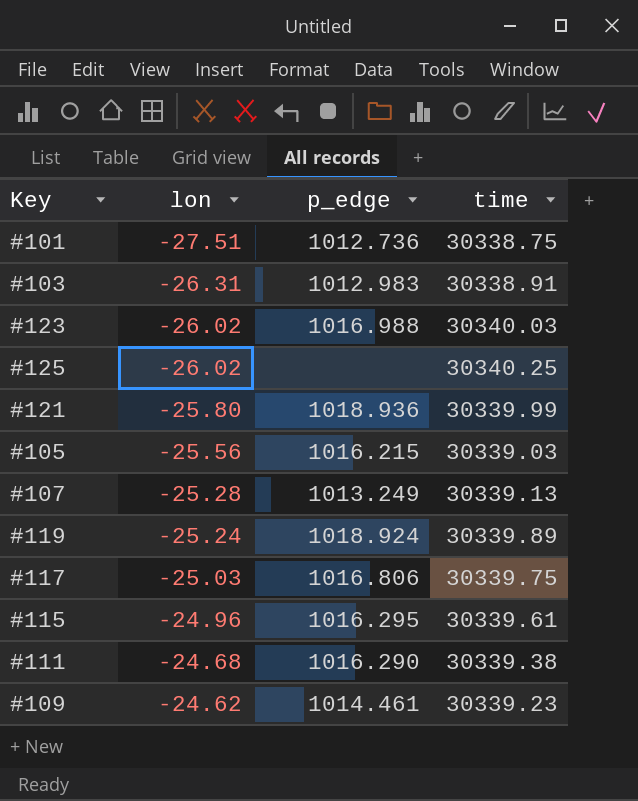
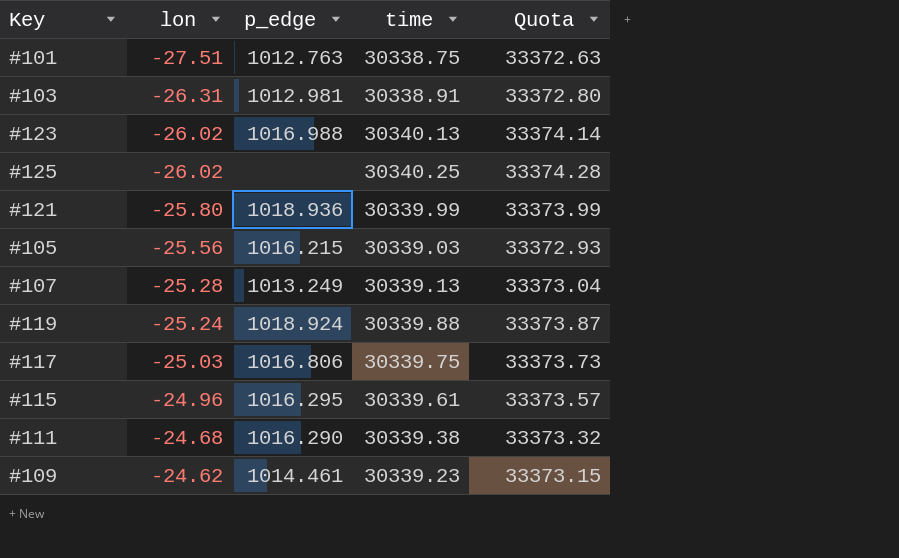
column Quota | formula: none -> [time] * 1.1
#101 | p_edge: 1012.736 -> 1012.763
#103 | p_edge: 1012.983 -> 1012.981
#123 | time: 30340.03 -> 30340.13
#119 | time: 30339.89 -> 30339.88

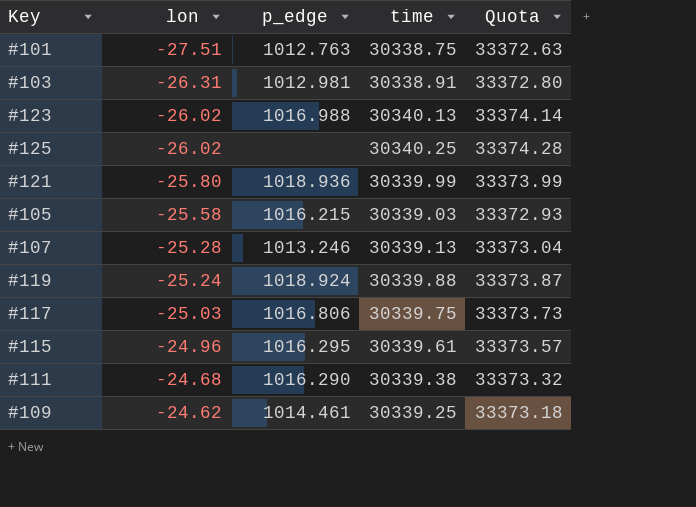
#105 | lon: -25.56 -> -25.58
#107 | p_edge: 1013.249 -> 1013.246
#109 | time: 30339.23 -> 30339.25
#109 | Quota: 33373.15 -> 33373.18

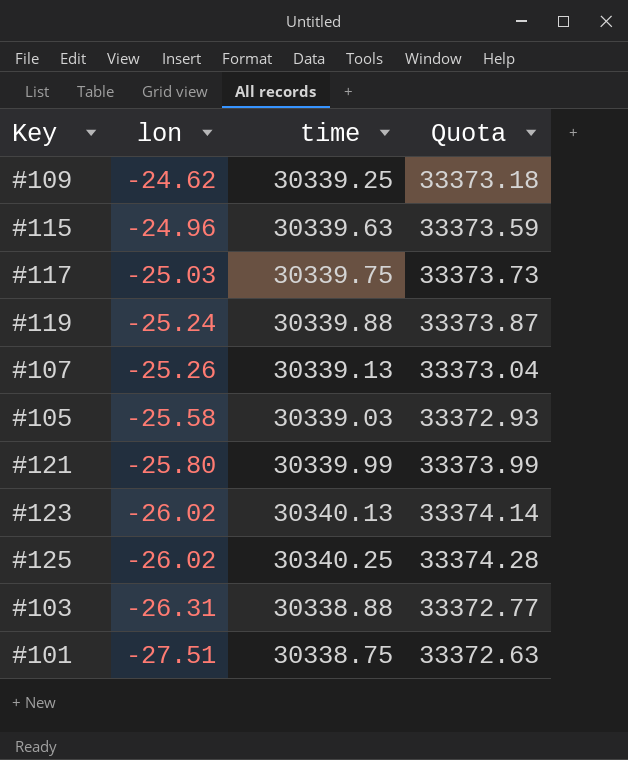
row order: lon ascending -> lon descending
column p_edge | position: 3 -> none
row #111: -24.68 | 1016.290 | 30339.38 | 33373.32 -> none
#115 | time: 30339.61 -> 30339.63
#115 | Quota: 33373.57 -> 33373.59
#107 | lon: -25.28 -> -25.26
#103 | time: 30338.91 -> 30338.88
#103 | Quota: 33372.80 -> 33372.77

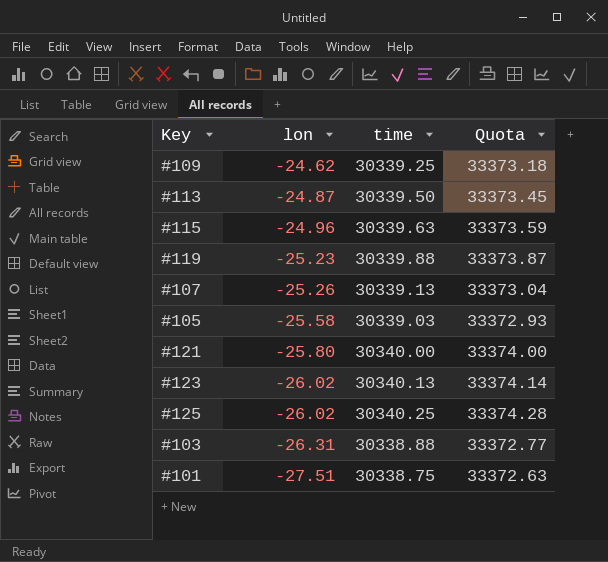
row #117: -25.03 | 30339.75 | 33373.73 -> none
row #113: none -> -24.87 | 30339.50 | 33373.45
#119 | lon: -25.24 -> -25.23
#121 | time: 30339.99 -> 30340.00
#121 | Quota: 33373.99 -> 33374.00

